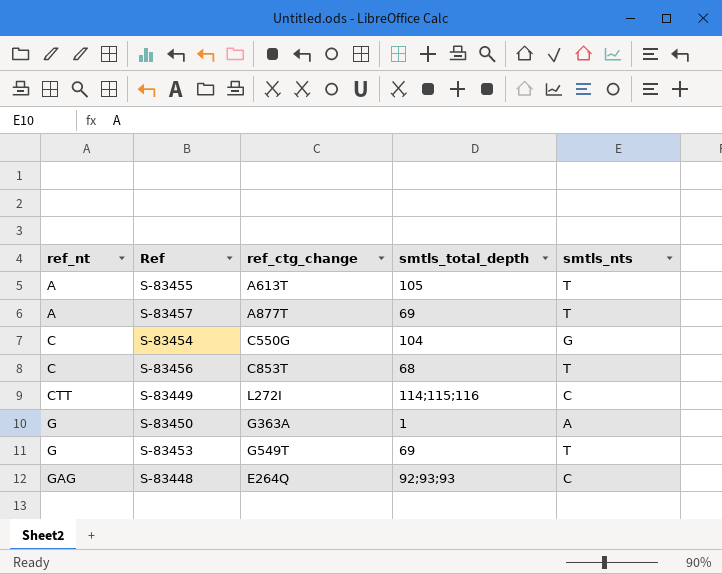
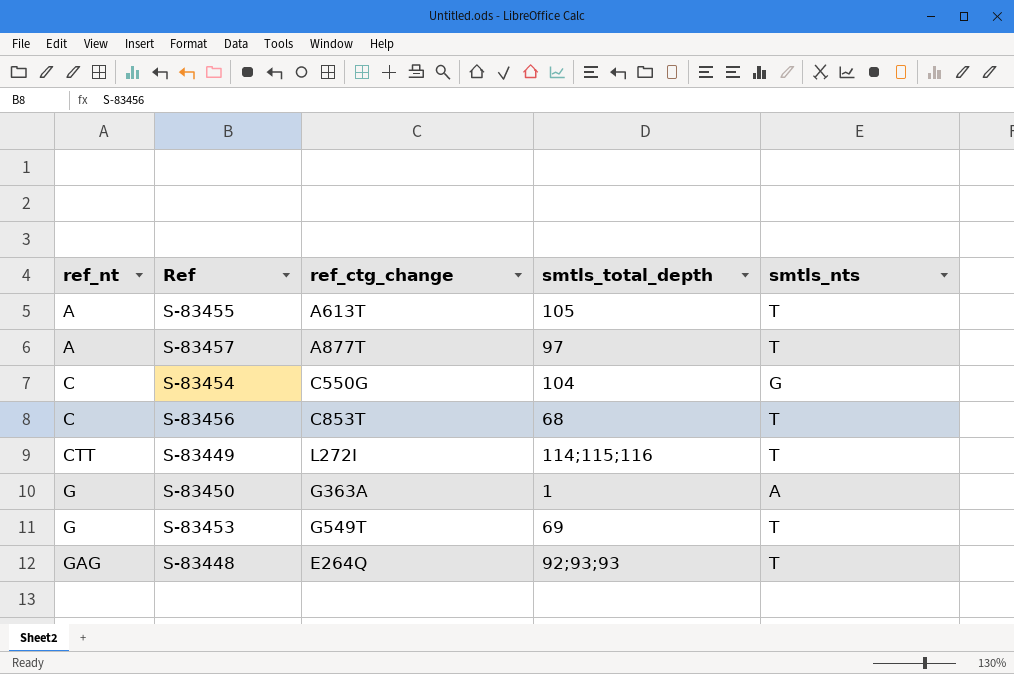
S-83457 | smtls_total_depth: 69 -> 97
S-83449 | smtls_nts: C -> T
S-83448 | smtls_nts: C -> T

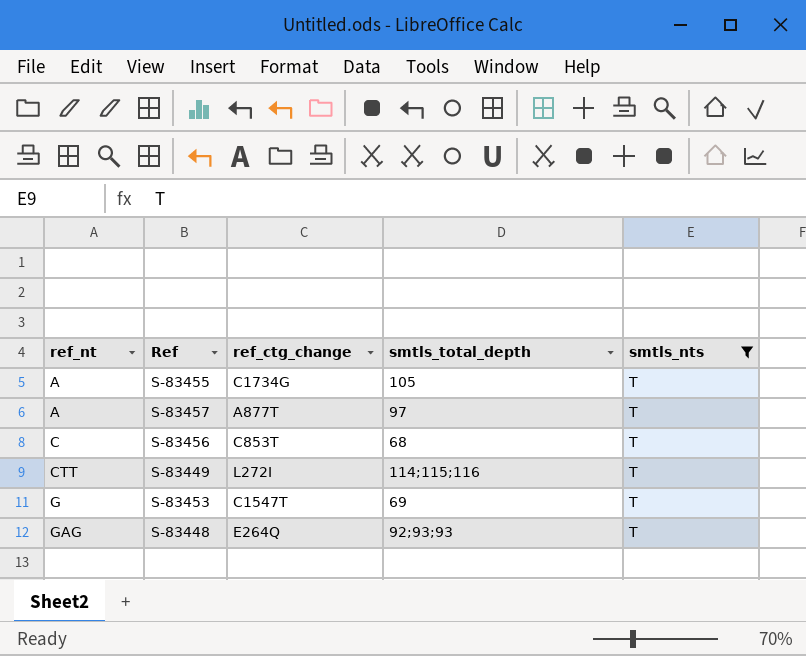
filter: none -> smtls_nts = T
S-83455 | ref_ctg_change: A613T -> C1734G
S-83453 | ref_ctg_change: G549T -> C1547T

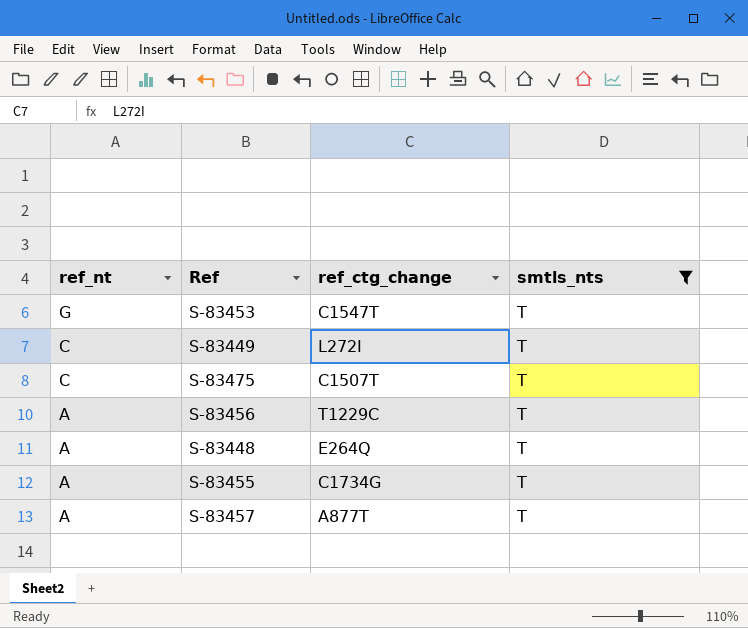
row order: ref_nt ascending -> ref_nt descending
column smtls_total_depth | position: 4 -> none
S-83449 | ref_nt: CTT -> C
row S-83475: none -> C | C1507T | T
S-83456 | ref_nt: C -> A
S-83456 | ref_ctg_change: C853T -> T1229C
S-83448 | ref_nt: GAG -> A

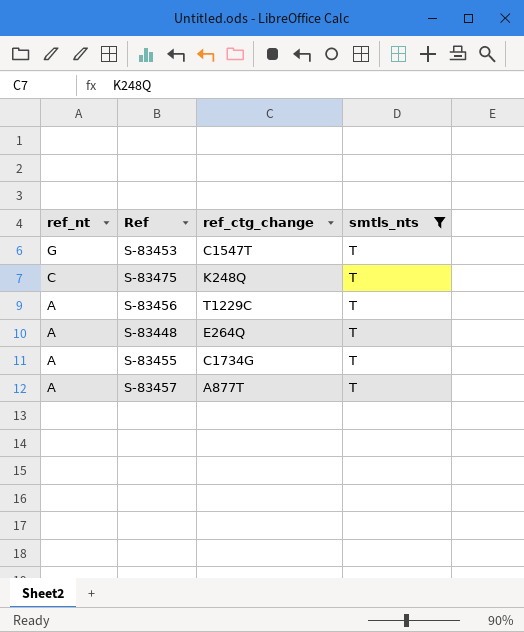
row S-83449: C | L272I | T -> none
S-83475 | ref_ctg_change: C1507T -> K248Q

